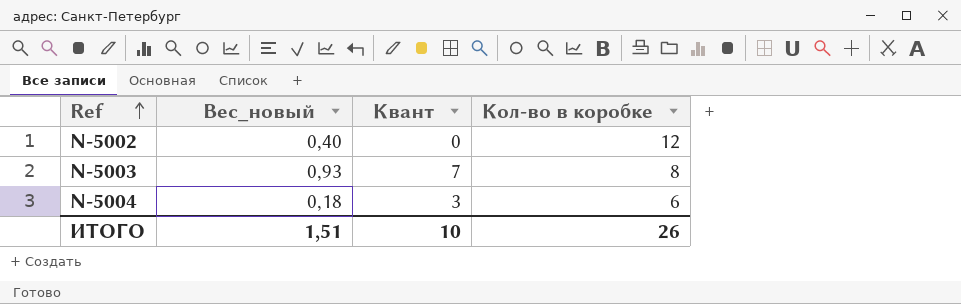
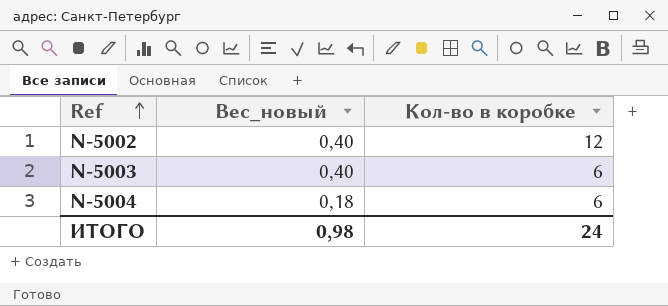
column Квант | position: 3 -> none
N-5003 | Вес_новый: 0,93 -> 0,40
N-5003 | Кол-во в коробке: 8 -> 6
ИТОГО | Вес_новый: 1,51 -> 0,98
ИТОГО | Кол-во в коробке: 26 -> 24

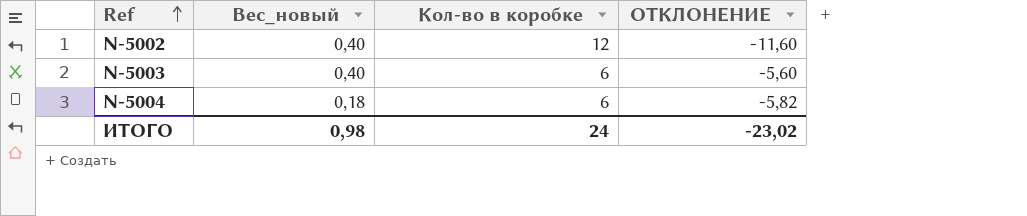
column ОТКЛОНЕНИЕ | formula: none -> [Вес_новый] - [Кол-во в коробке]

